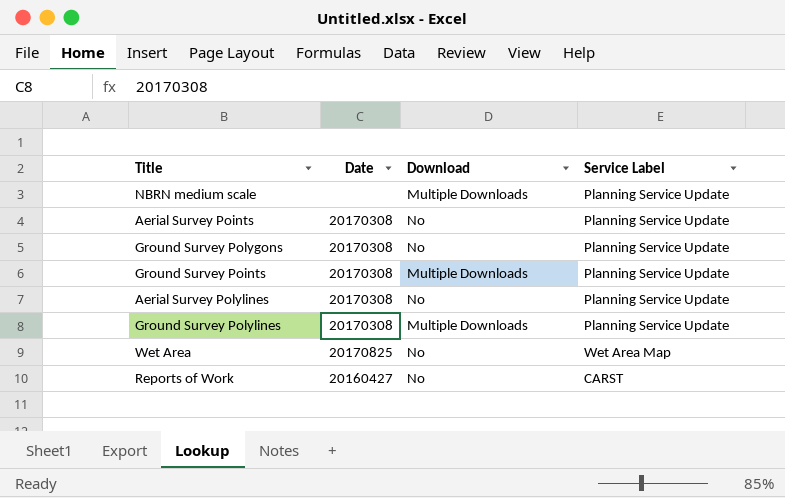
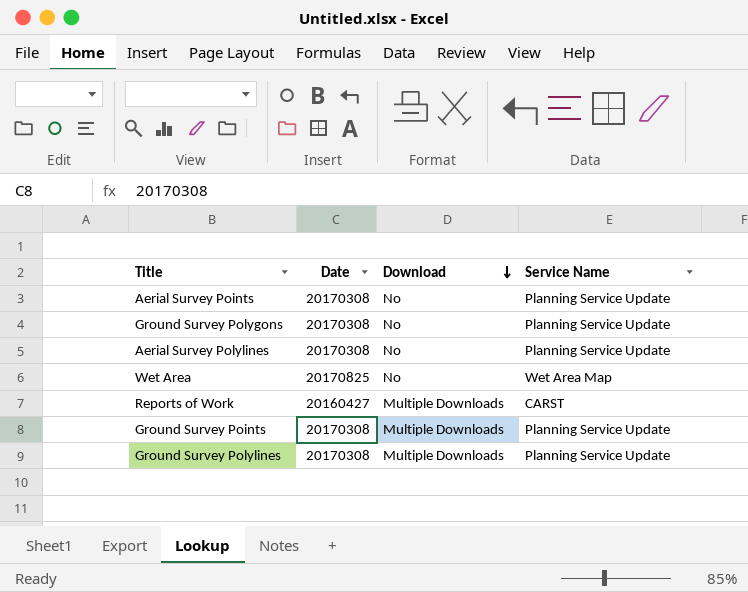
row order: none -> Download descending
column name: Service Label -> Service Name
row NBRN medium scale: none | Multiple Downloads | Planning Service Update -> none
Reports of Work | Download: No -> Multiple Downloads

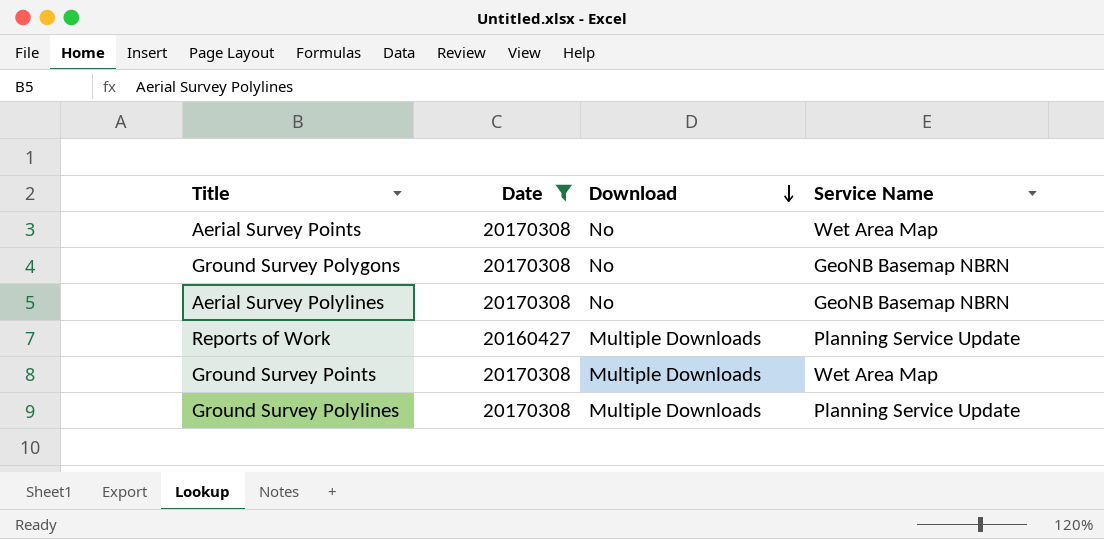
filter: none -> Date != 20170825
Aerial Survey Points | Service Name: Planning Service Update -> Wet Area Map
Ground Survey Polygons | Service Name: Planning Service Update -> GeoNB Basemap NBRN
Aerial Survey Polylines | Service Name: Planning Service Update -> GeoNB Basemap NBRN
Reports of Work | Service Name: CARST -> Planning Service Update
Ground Survey Points | Service Name: Planning Service Update -> Wet Area Map

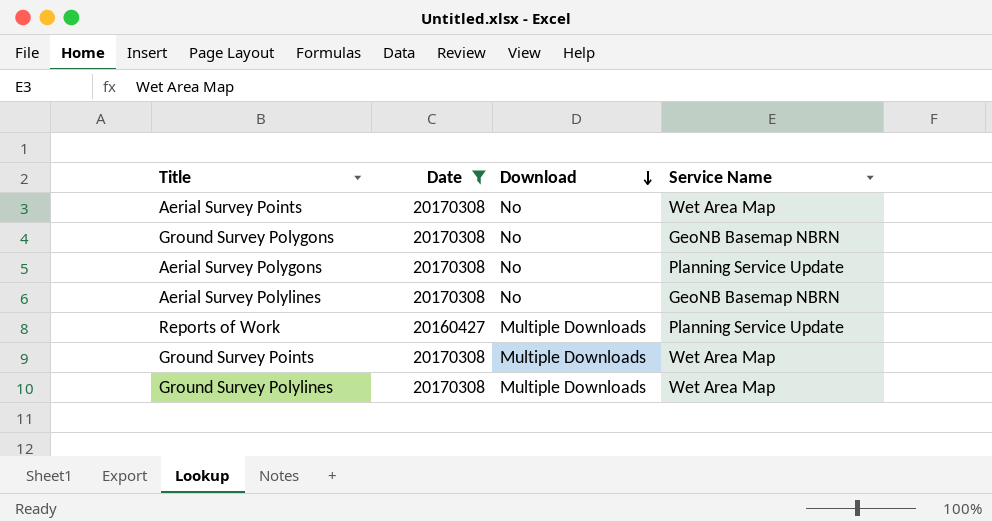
row Aerial Survey Polygons: none -> 20170308 | No | Planning Service Update
Ground Survey Polylines | Service Name: Planning Service Update -> Wet Area Map

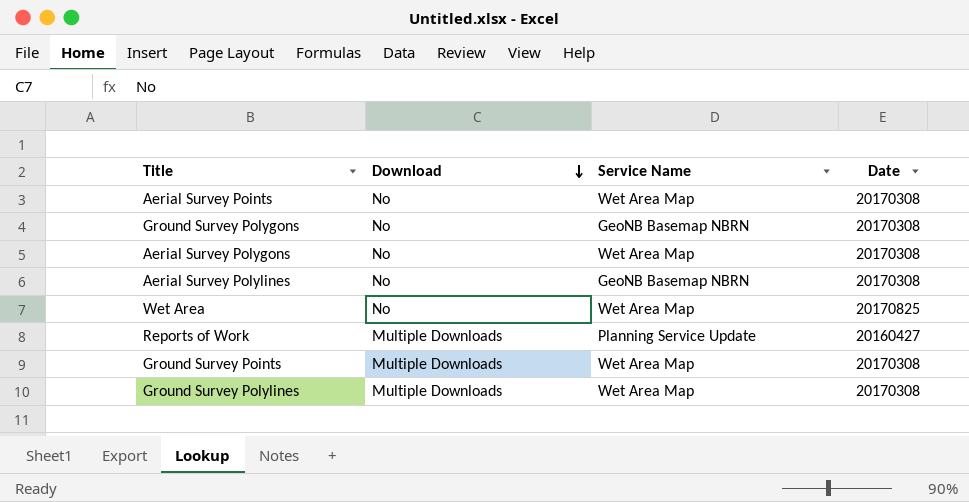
filter: Date != 20170825 -> none
column Date | position: 2 -> 4
Aerial Survey Polygons | Service Name: Planning Service Update -> Wet Area Map

